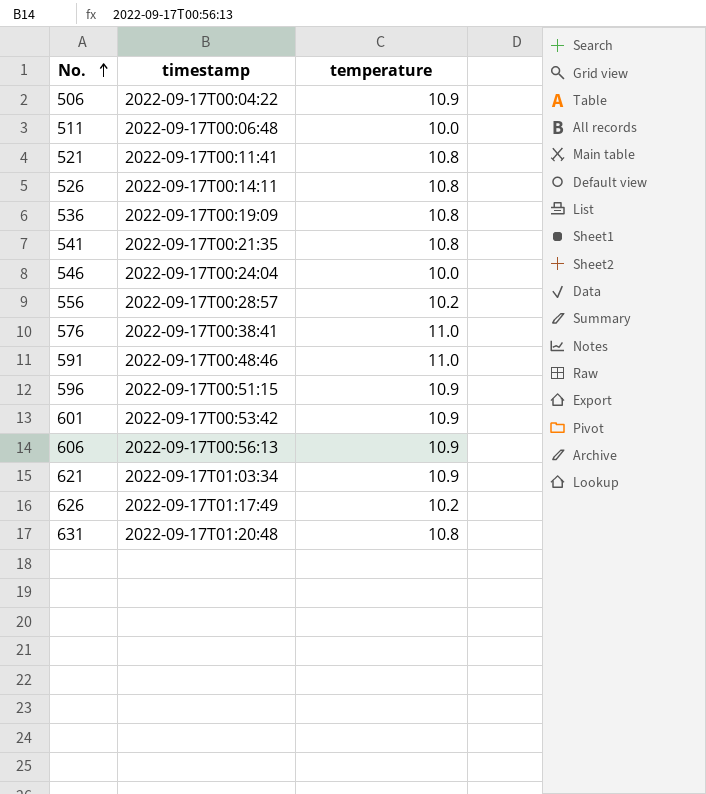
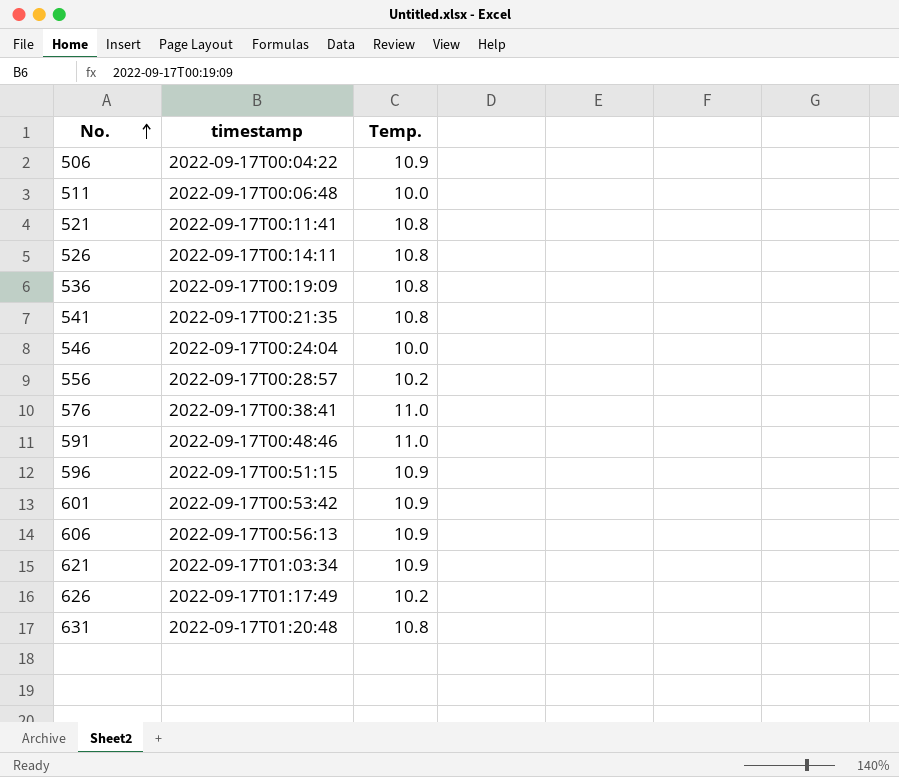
column name: temperature -> Temp.

